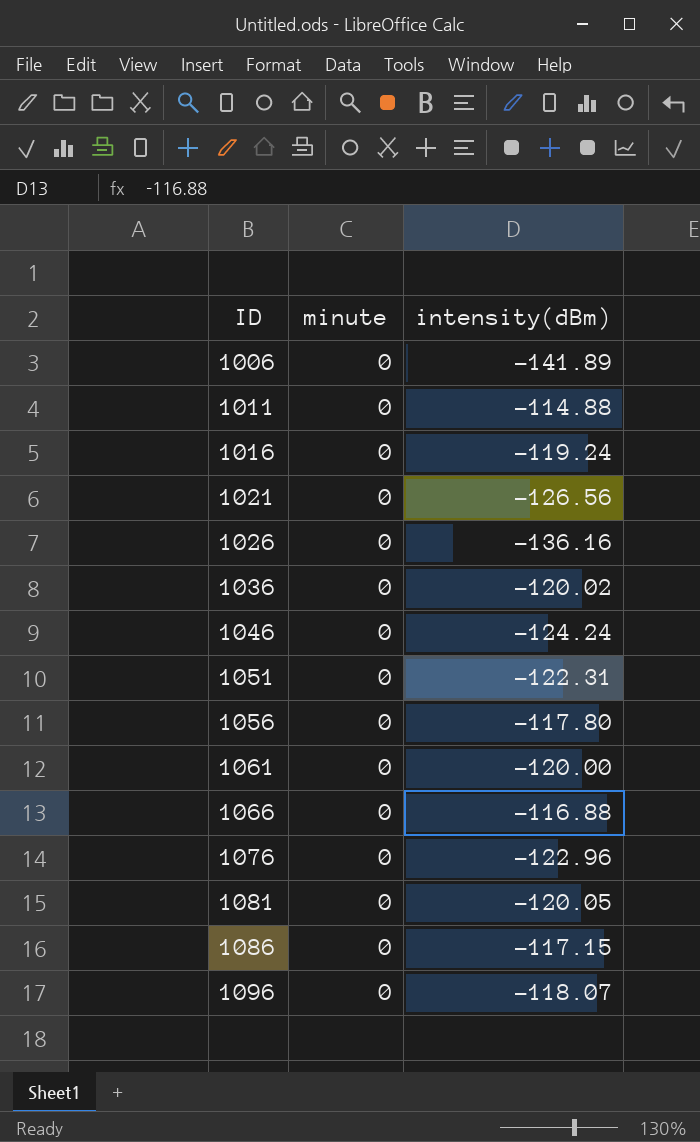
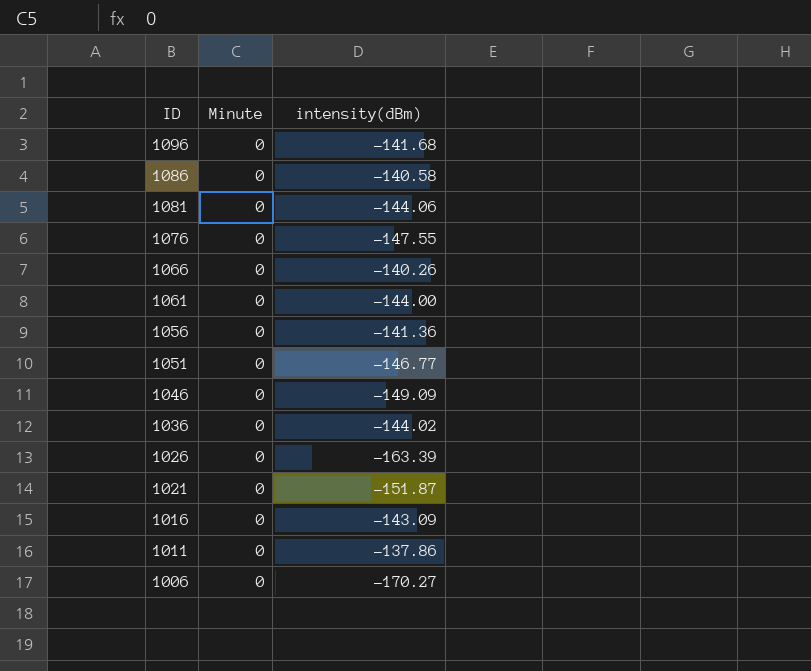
row order: ID ascending -> ID descending
column name: minute -> Minute
1096 | intensity(dBm): -118.07 -> -141.68
1086 | intensity(dBm): -117.15 -> -140.58
1081 | intensity(dBm): -120.05 -> -144.06
1076 | intensity(dBm): -122.96 -> -147.55
1066 | intensity(dBm): -116.88 -> -140.26
1061 | intensity(dBm): -120.00 -> -144.00
1056 | intensity(dBm): -117.80 -> -141.36
1051 | intensity(dBm): -122.31 -> -146.77
1046 | intensity(dBm): -124.24 -> -149.09
1036 | intensity(dBm): -120.02 -> -144.02
1026 | intensity(dBm): -136.16 -> -163.39
1021 | intensity(dBm): -126.56 -> -151.87
1016 | intensity(dBm): -119.24 -> -143.09
1011 | intensity(dBm): -114.88 -> -137.86
1006 | intensity(dBm): -141.89 -> -170.27

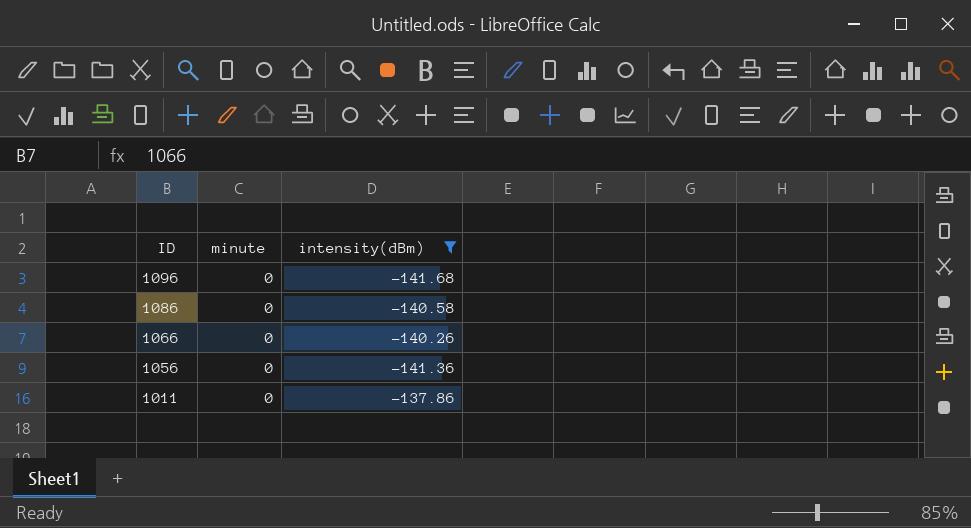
filter: none -> intensity(dBm) >= -141.68
column name: Minute -> minute

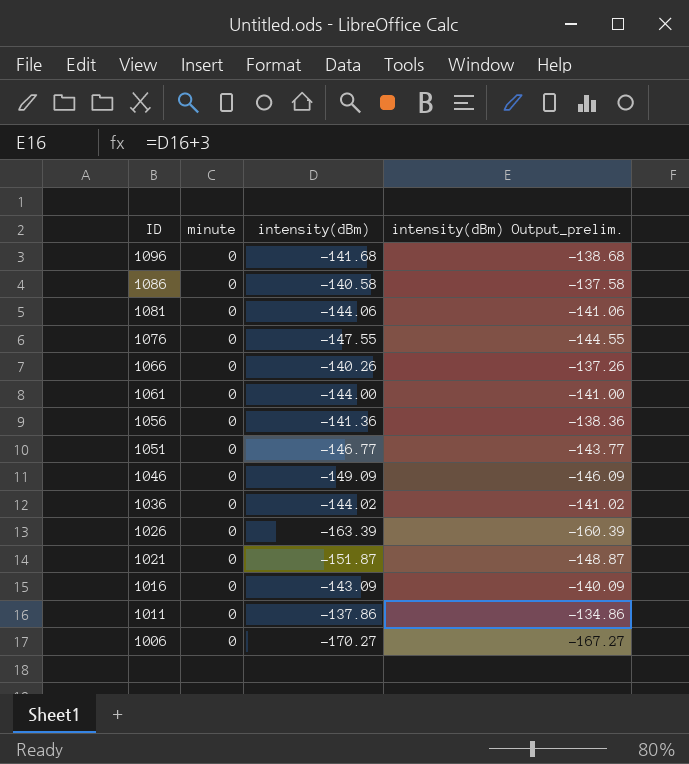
filter: intensity(dBm) >= -141.68 -> none
column intensity(dBm) Output_prelim. | formula: none -> [intensity(dBm)] + 3

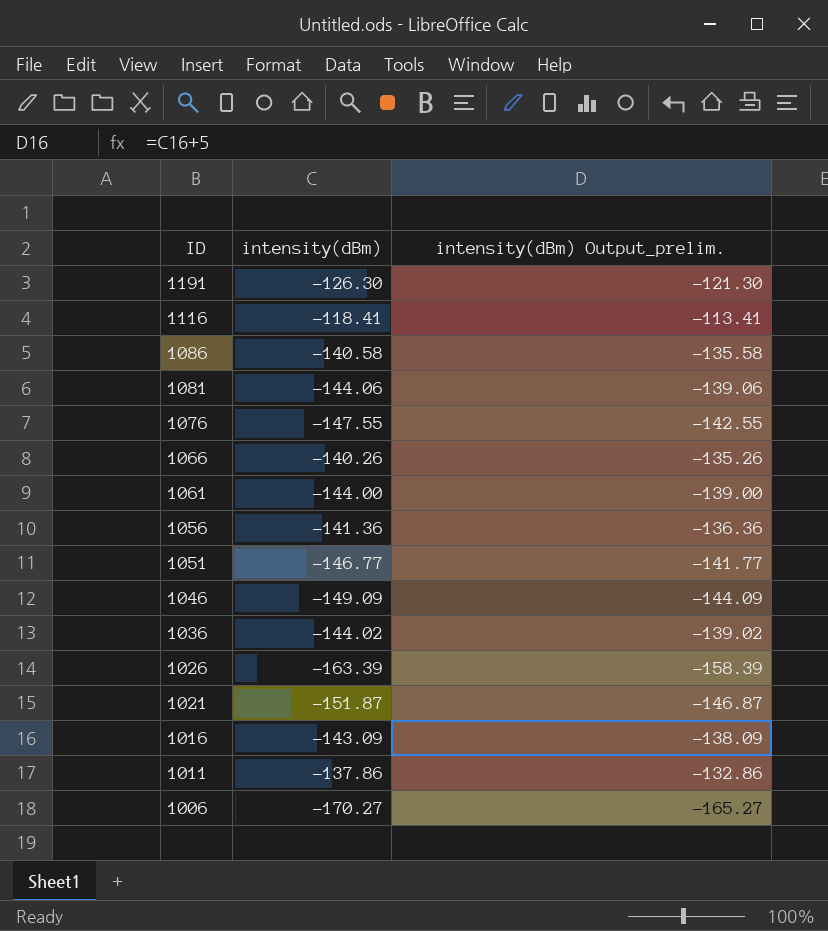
column minute | position: 2 -> none
column intensity(dBm) Output_prelim. | formula: [intensity(dBm)] + 3 -> [intensity(dBm)] + 5
row 1096: 0 | -141.68 | -138.68 -> none
row 1191: none -> -126.30 | -121.30
row 1116: none -> -118.41 | -113.41

